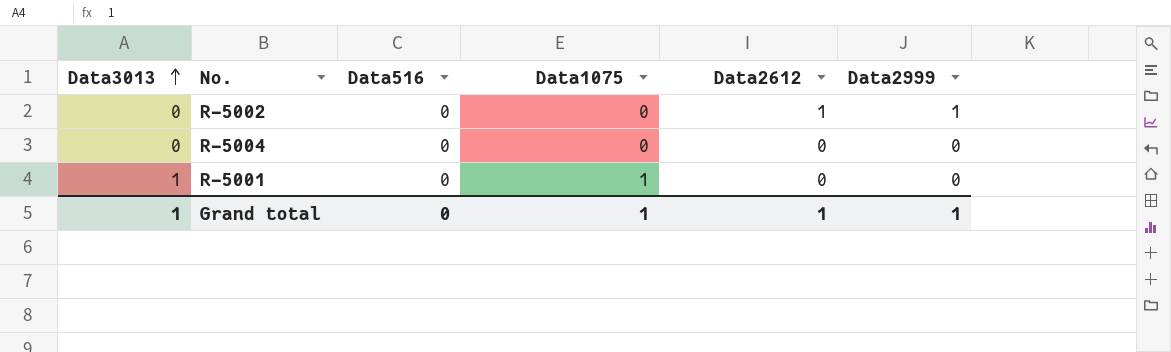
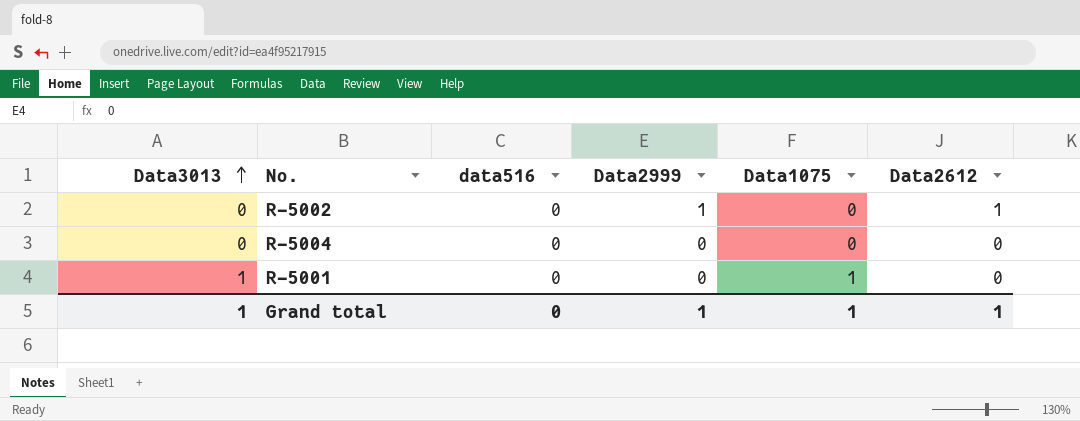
column name: Data516 -> data516
column Data2999 | position: 6 -> 4

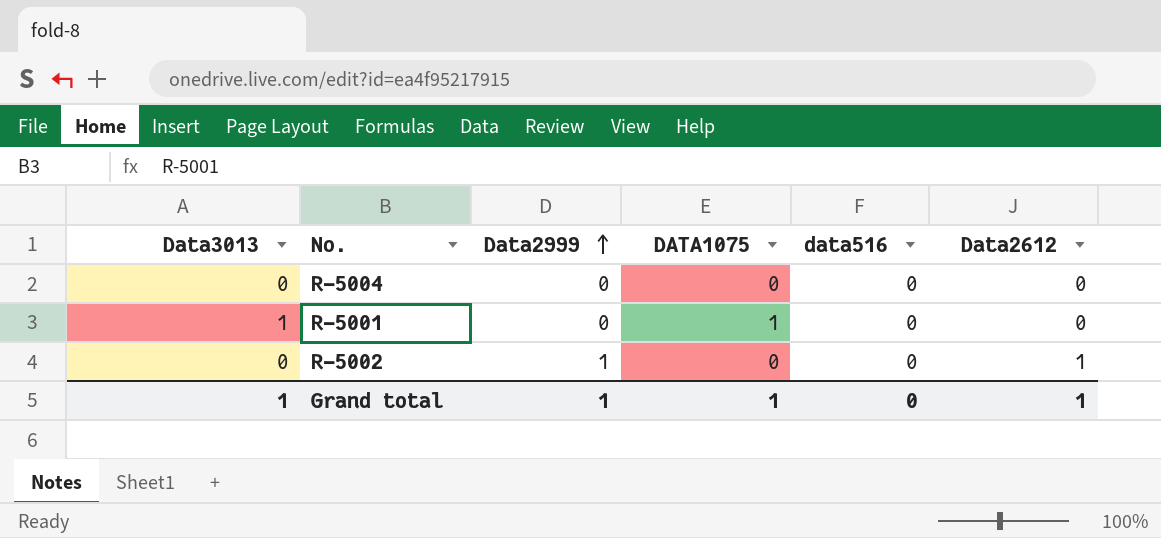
row order: Data3013 ascending -> Data2999 ascending
column name: Data1075 -> DATA1075
column data516 | position: 3 -> 5

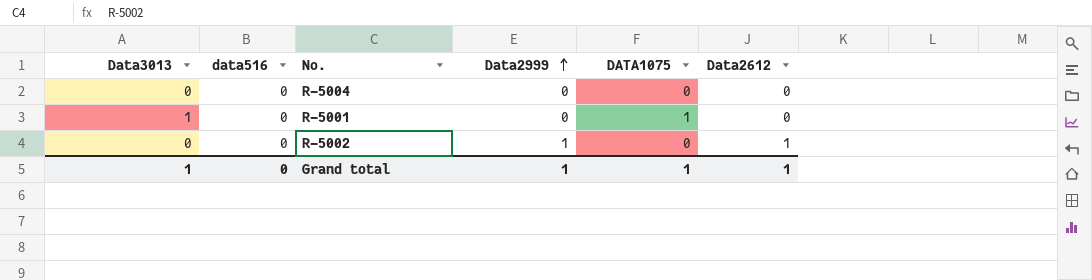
column data516 | position: 5 -> 2

